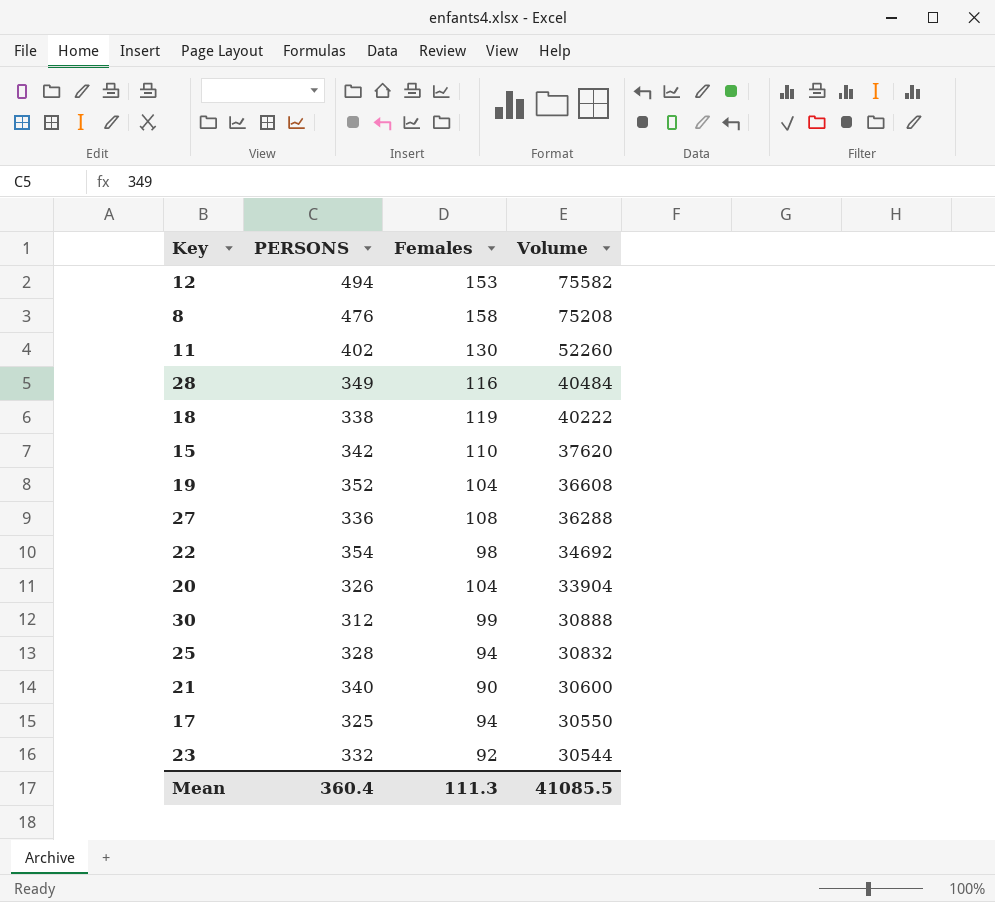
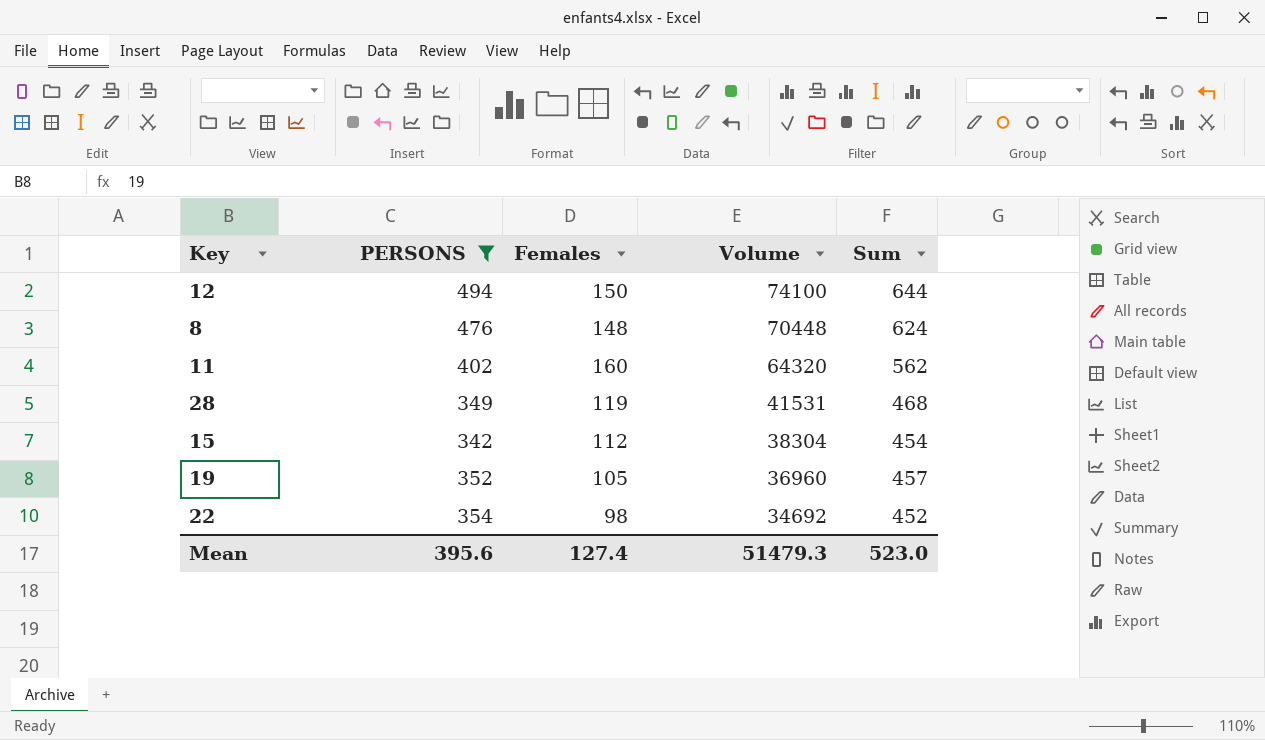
filter: none -> PERSONS >= 342
column Sum | formula: none -> [PERSONS] + [Females]
12 | Females: 153 -> 150
12 | Volume: 75582 -> 74100
8 | Females: 158 -> 148
8 | Volume: 75208 -> 70448
11 | Females: 130 -> 160
11 | Volume: 52260 -> 64320
28 | Females: 116 -> 119
28 | Volume: 40484 -> 41531
15 | Females: 110 -> 112
15 | Volume: 37620 -> 38304
19 | Females: 104 -> 105
19 | Volume: 36608 -> 36960
Mean | PERSONS: 360.4 -> 395.6
Mean | Females: 111.3 -> 127.4
Mean | Volume: 41085.5 -> 51479.3

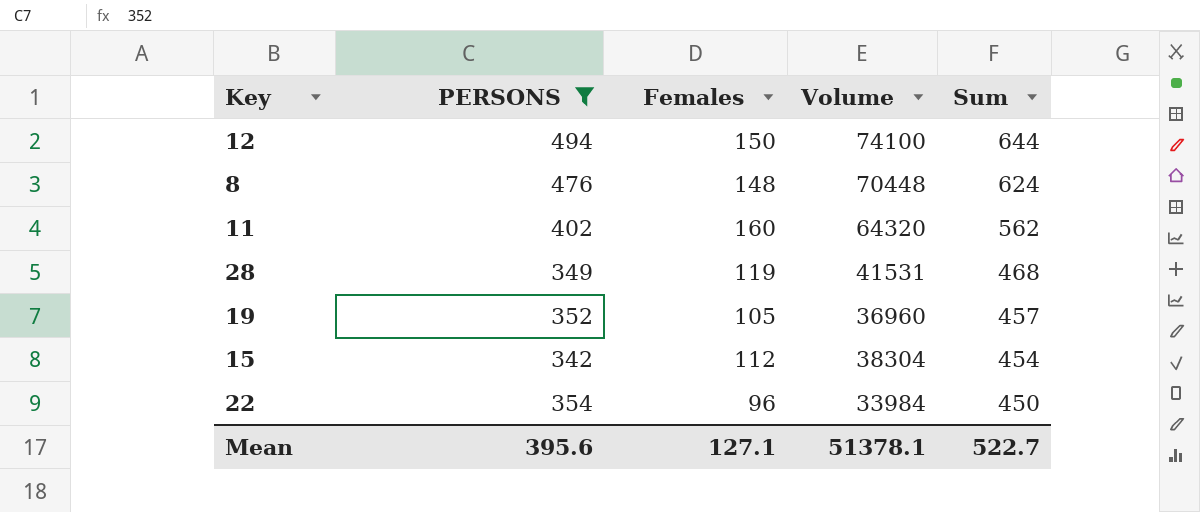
row order: Volume descending -> Sum descending
22 | Females: 98 -> 96
22 | Volume: 34692 -> 33984
22 | Sum: 452 -> 450
Mean | Females: 127.4 -> 127.1
Mean | Volume: 51479.3 -> 51378.1
Mean | Sum: 523.0 -> 522.7

